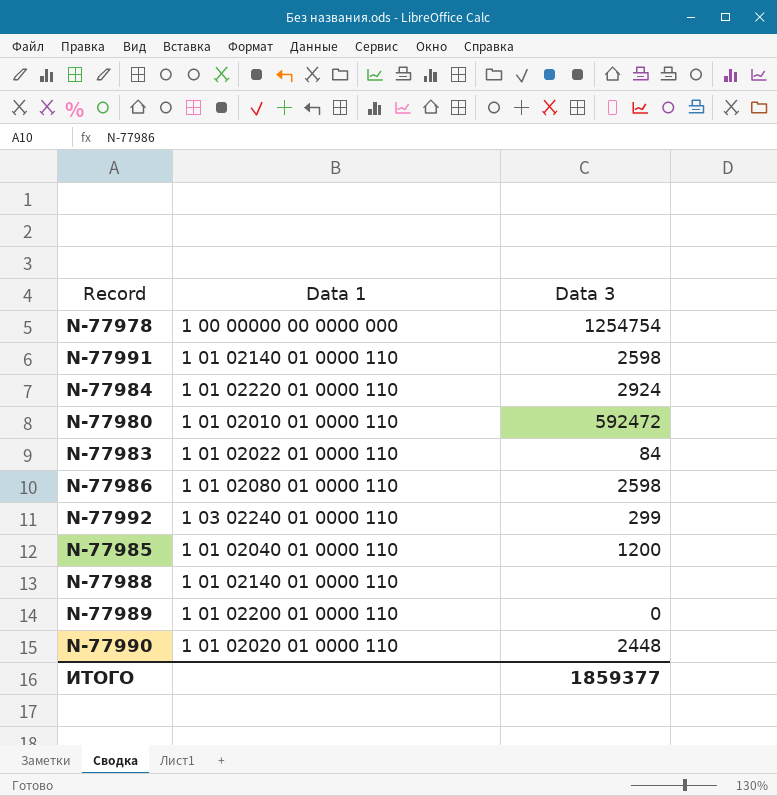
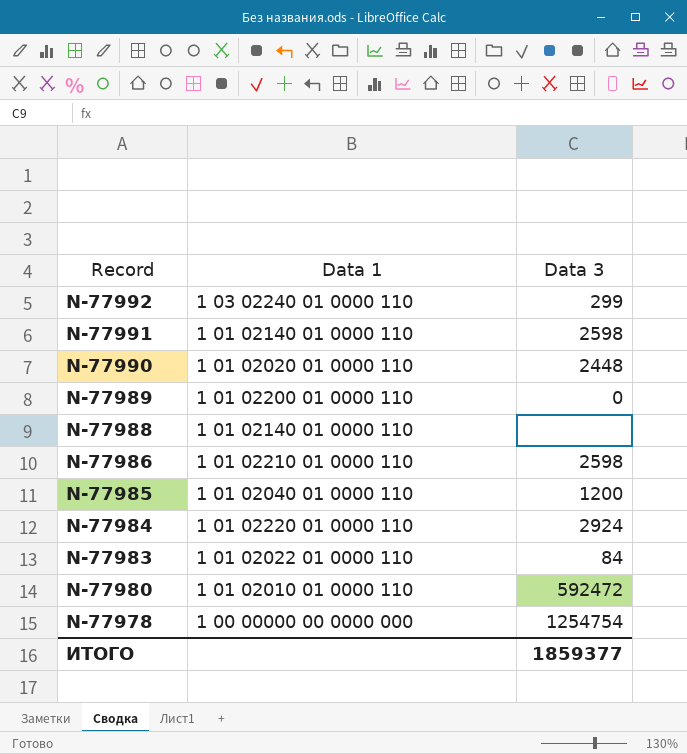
row order: none -> Record descending
N-77986 | Data 1: 1 01 02080 01 0000 110 -> 1 01 02210 01 0000 110

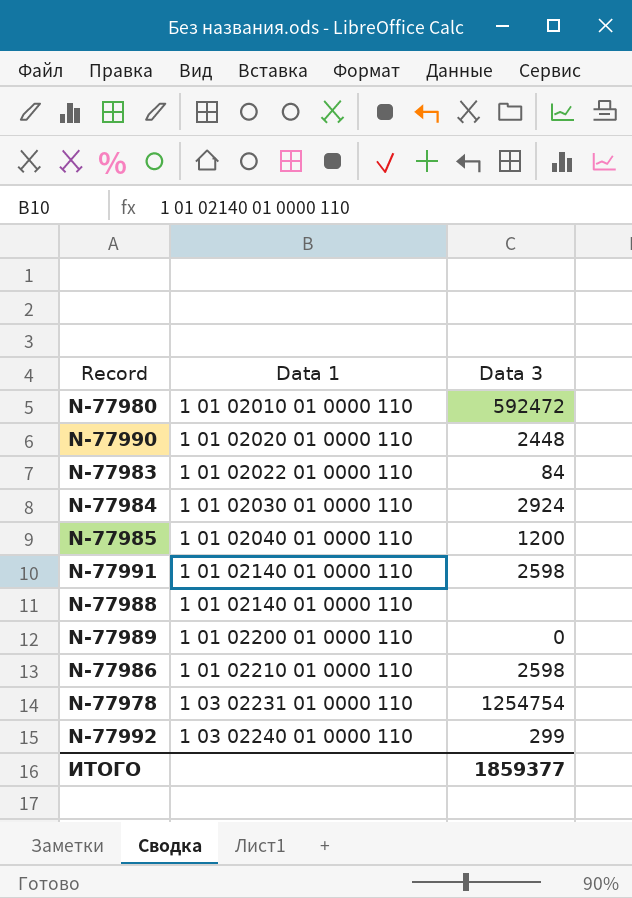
row order: Record descending -> Data 1 ascending
N-77984 | Data 1: 1 01 02220 01 0000 110 -> 1 01 02030 01 0000 110
N-77978 | Data 1: 1 00 00000 00 0000 000 -> 1 03 02231 01 0000 110

